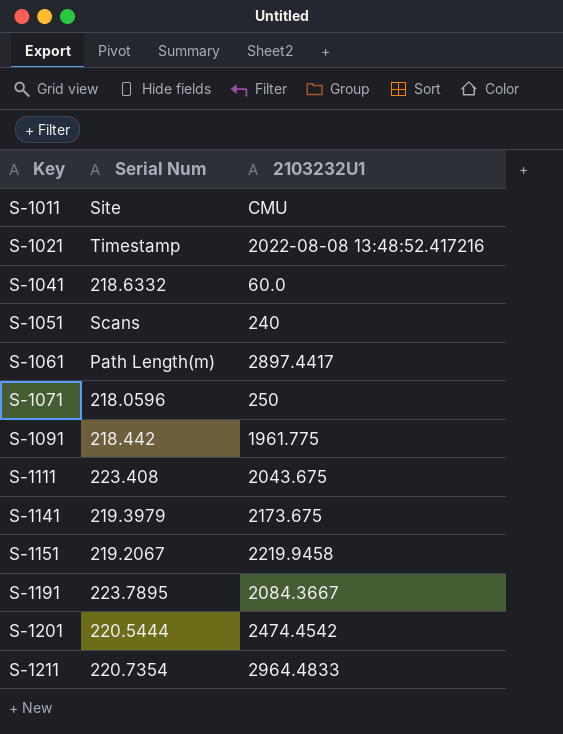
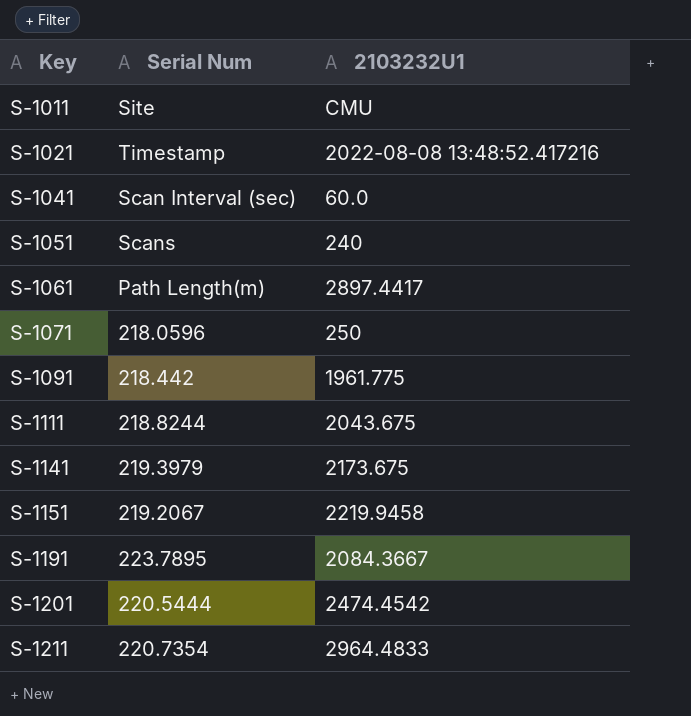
S-1041 | Serial Num: 218.6332 -> Scan Interval (sec)
S-1111 | Serial Num: 223.408 -> 218.8244

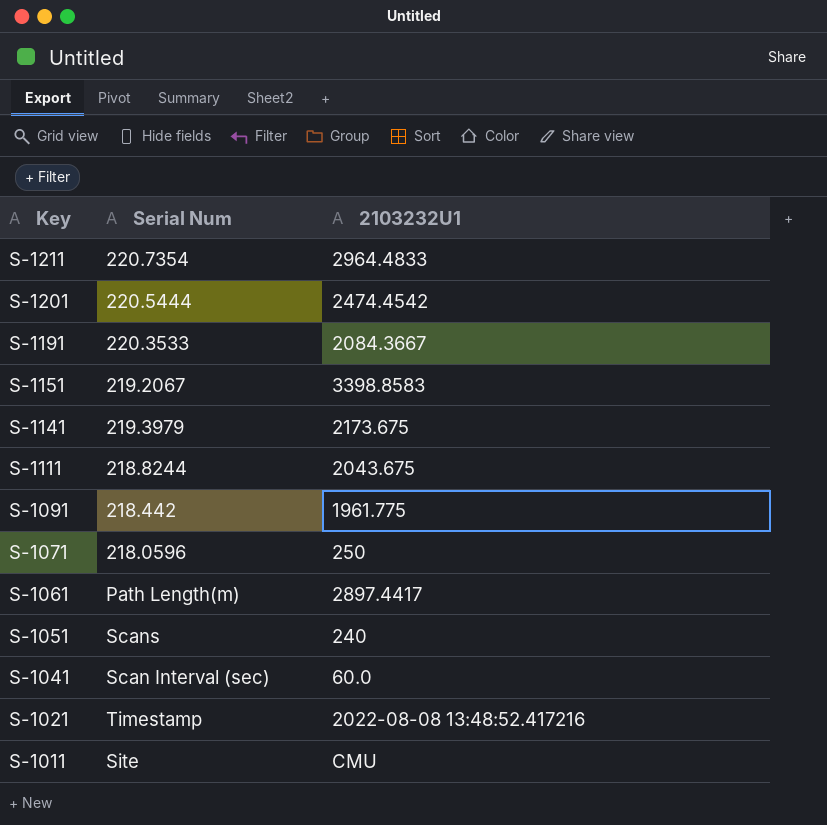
row order: Key ascending -> Key descending
S-1191 | Serial Num: 223.7895 -> 220.3533
S-1151 | 2103232U1: 2219.9458 -> 3398.8583

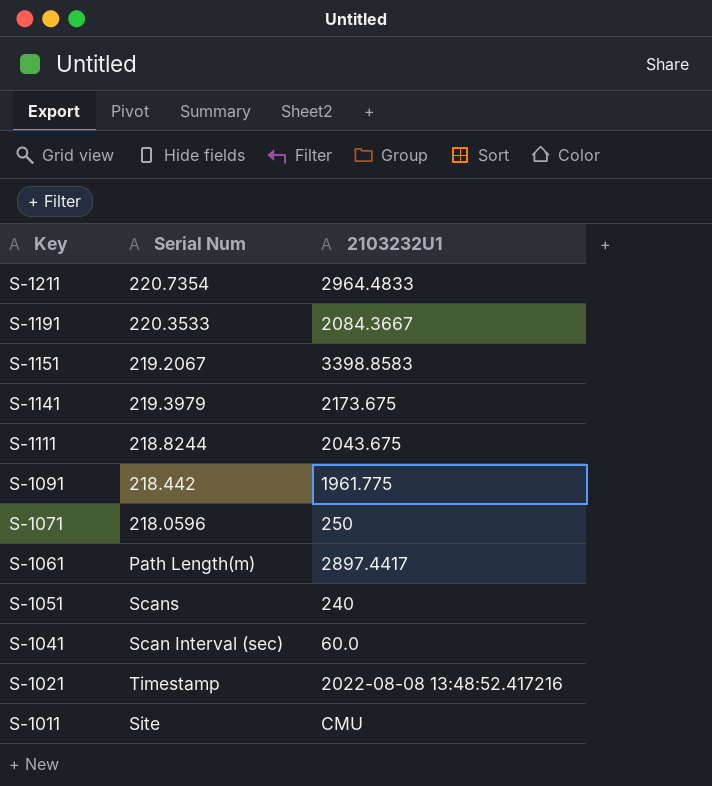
row S-1201: 220.5444 | 2474.4542 -> none

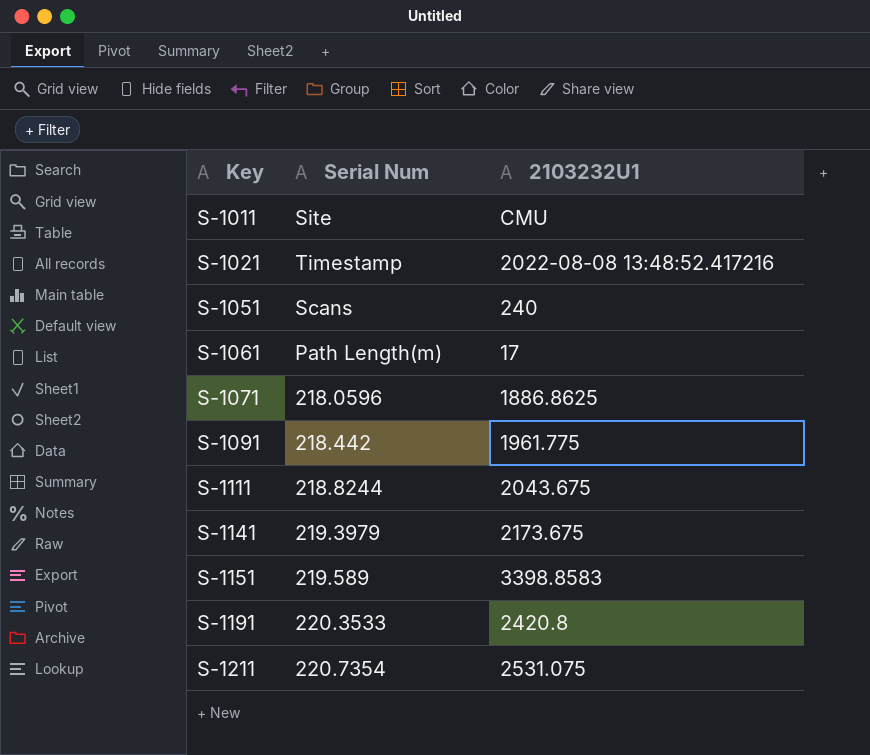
row order: Key descending -> Key ascending
row S-1041: Scan Interval (sec) | 60.0 -> none
S-1061 | 2103232U1: 2897.4417 -> 17
S-1071 | 2103232U1: 250 -> 1886.8625
S-1151 | Serial Num: 219.2067 -> 219.589
S-1191 | 2103232U1: 2084.3667 -> 2420.8
S-1211 | 2103232U1: 2964.4833 -> 2531.075

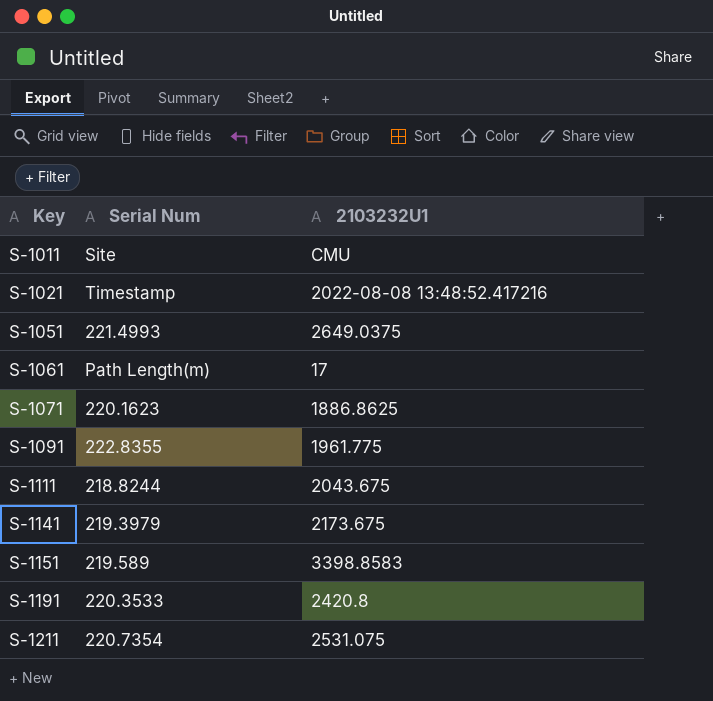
S-1051 | Serial Num: Scans -> 221.4993
S-1051 | 2103232U1: 240 -> 2649.0375
S-1071 | Serial Num: 218.0596 -> 220.1623
S-1091 | Serial Num: 218.442 -> 222.8355

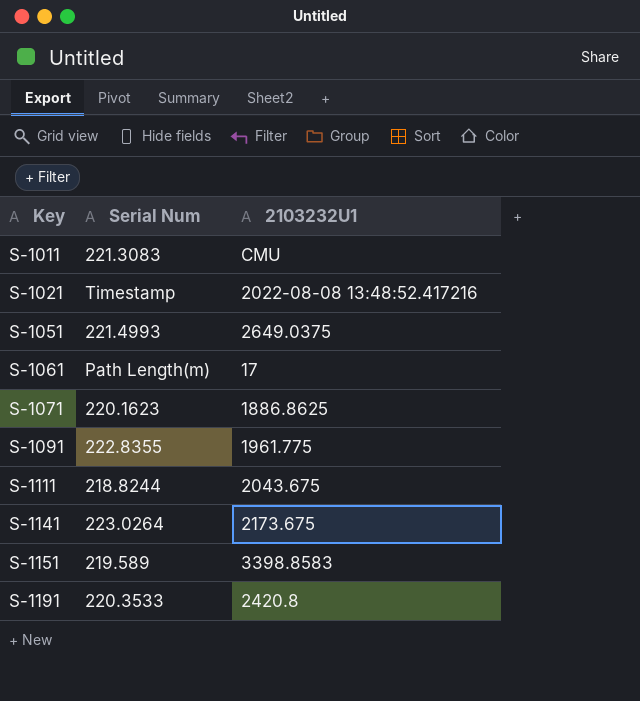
row S-1211: 220.7354 | 2531.075 -> none
S-1011 | Serial Num: Site -> 221.3083
S-1141 | Serial Num: 219.3979 -> 223.0264

